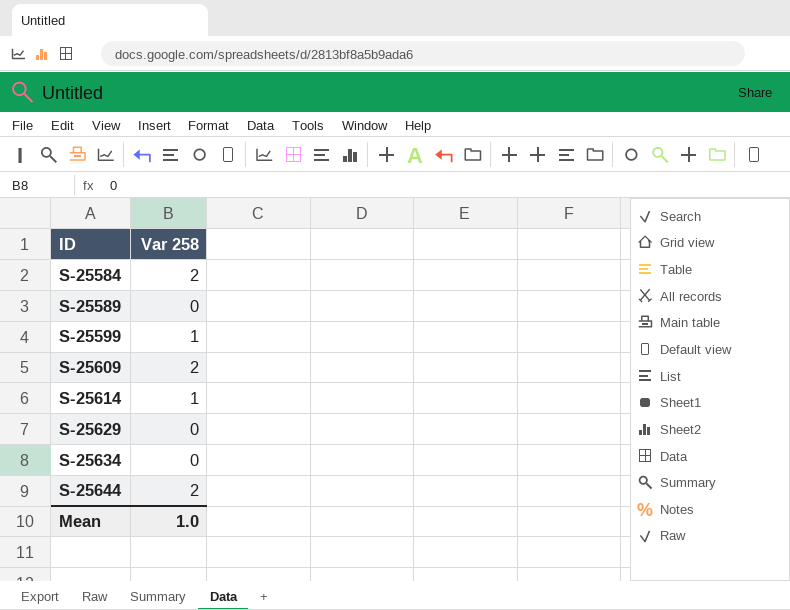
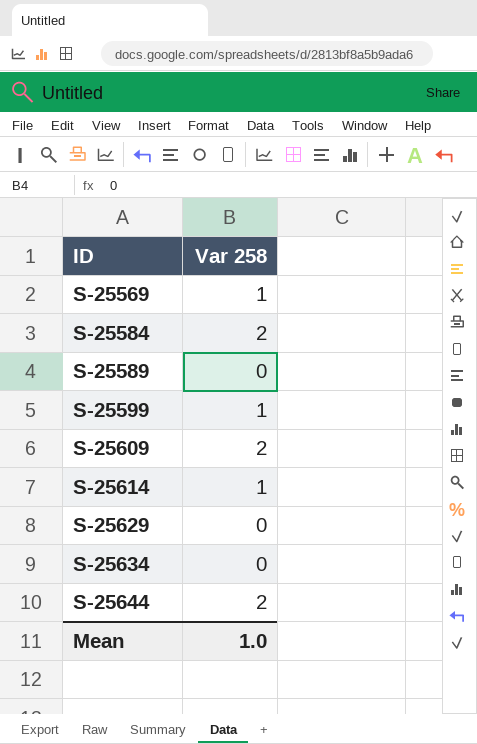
row S-25569: none -> 1

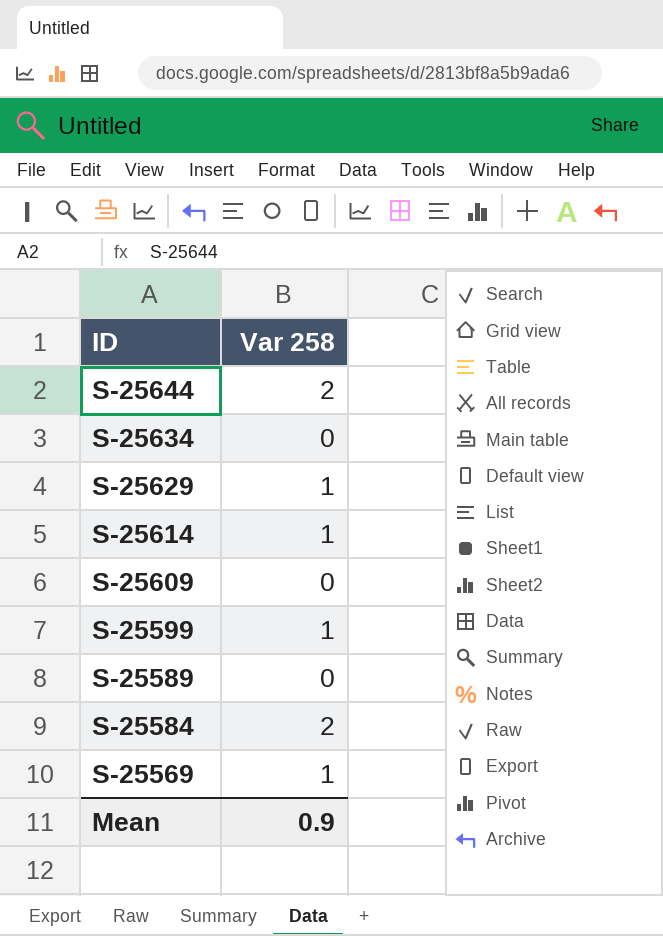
row order: ID ascending -> ID descending
S-25629 | Var 258: 0 -> 1
S-25609 | Var 258: 2 -> 0
Mean | Var 258: 1.0 -> 0.9

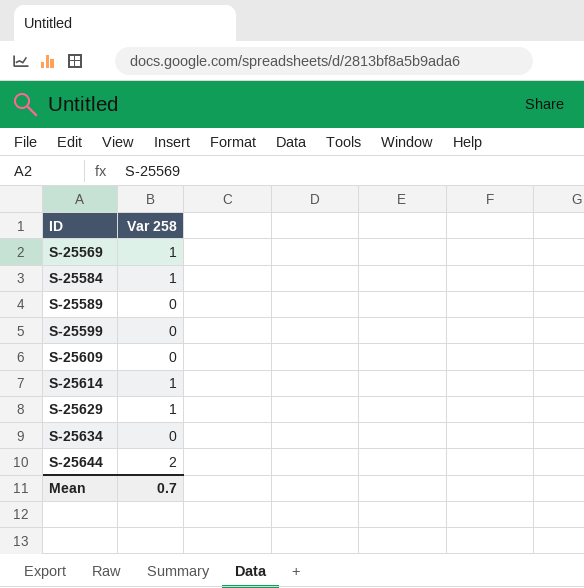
row order: ID descending -> ID ascending
S-25584 | Var 258: 2 -> 1
S-25599 | Var 258: 1 -> 0
Mean | Var 258: 0.9 -> 0.7

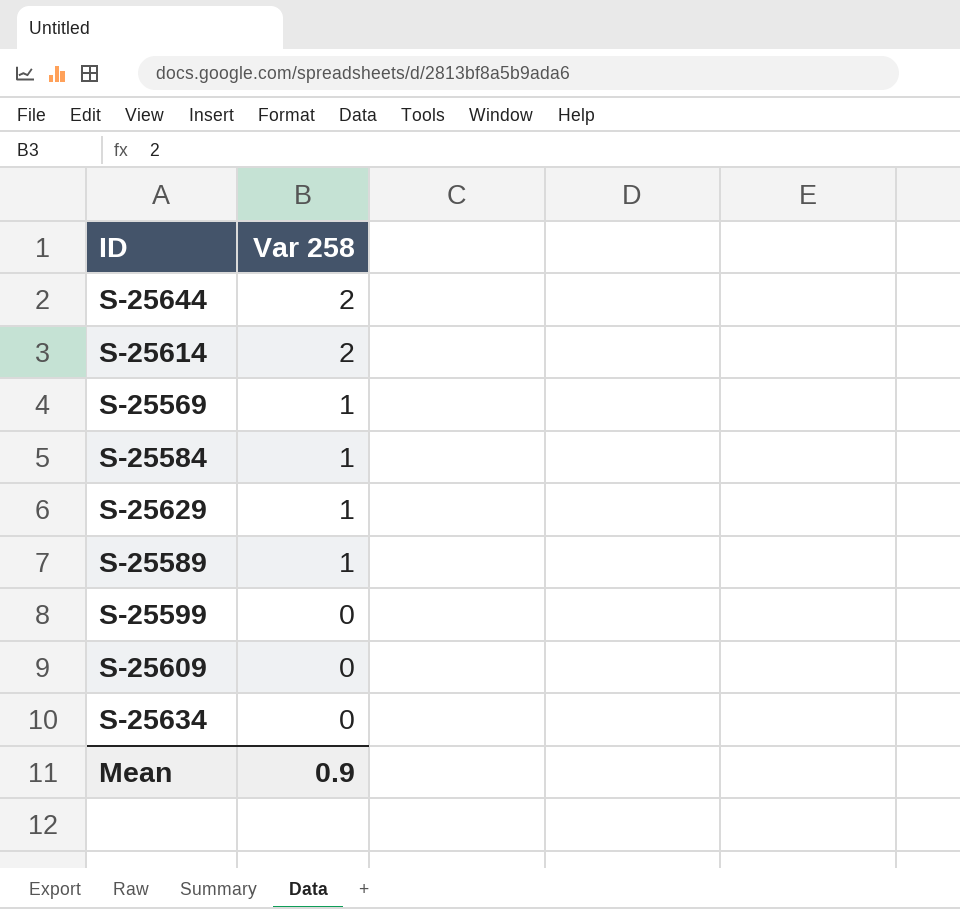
row order: ID ascending -> Var 258 descending
S-25614 | Var 258: 1 -> 2
S-25589 | Var 258: 0 -> 1
Mean | Var 258: 0.7 -> 0.9

